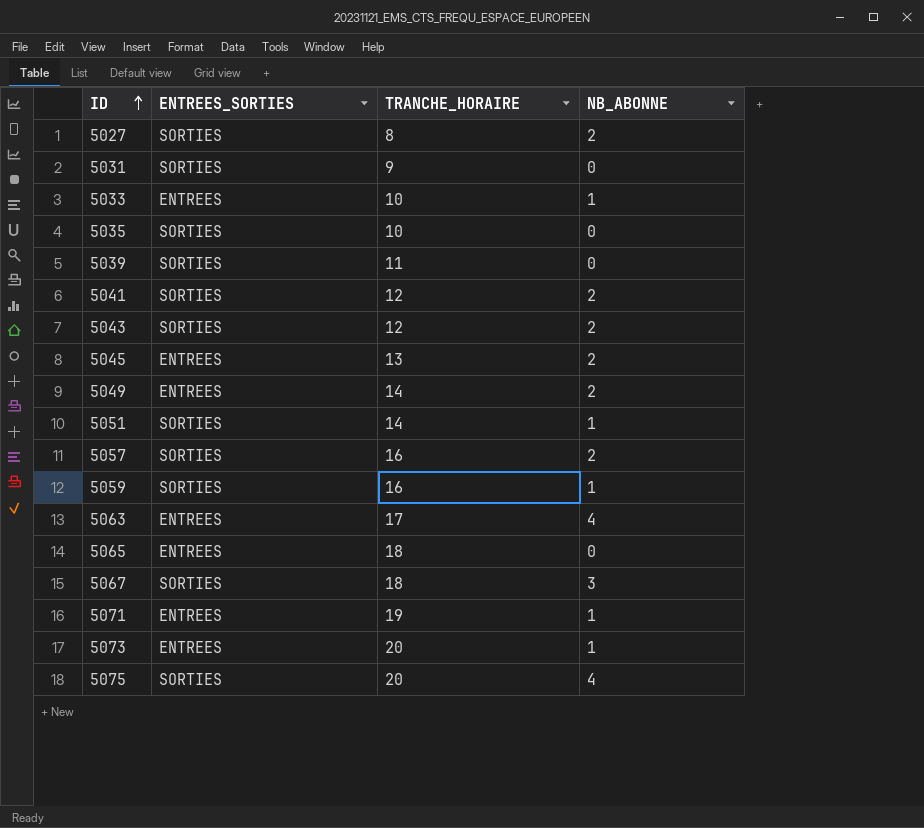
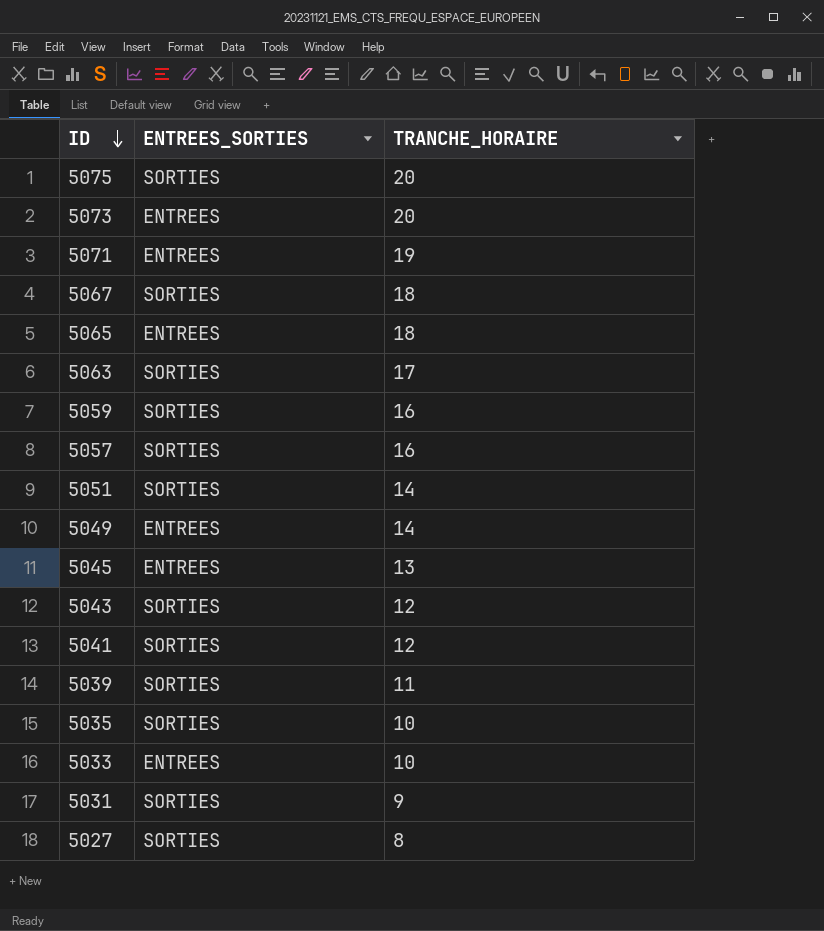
row order: ID ascending -> ID descending
column NB_ABONNE | position: 4 -> none
5063 | ENTREES_SORTIES: ENTREES -> SORTIES

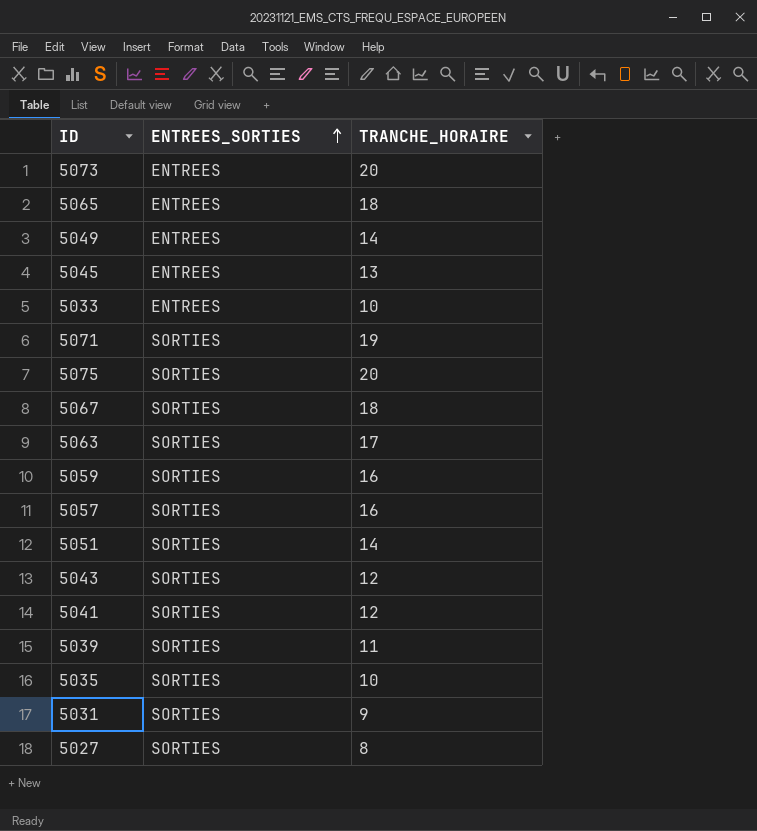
row order: ID descending -> ENTREES_SORTIES ascending
5071 | ENTREES_SORTIES: ENTREES -> SORTIES

